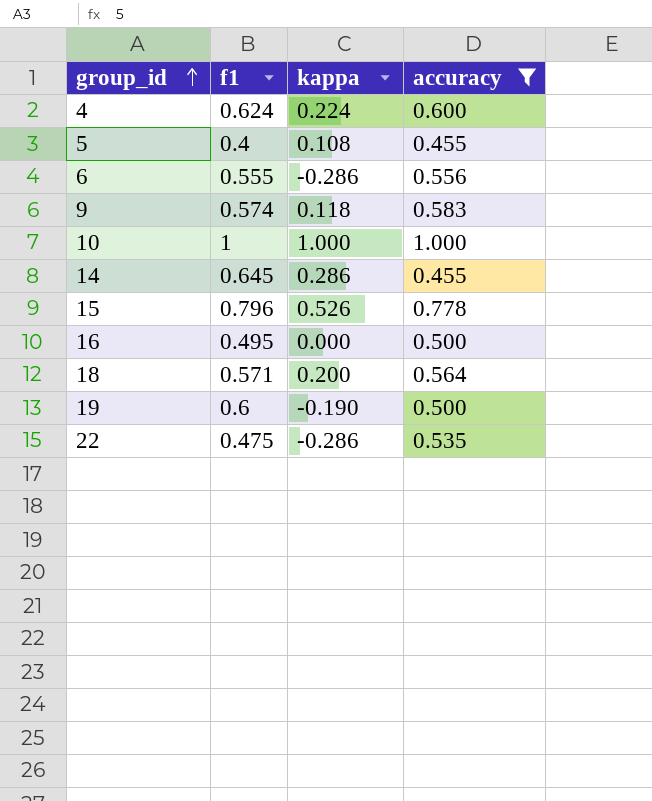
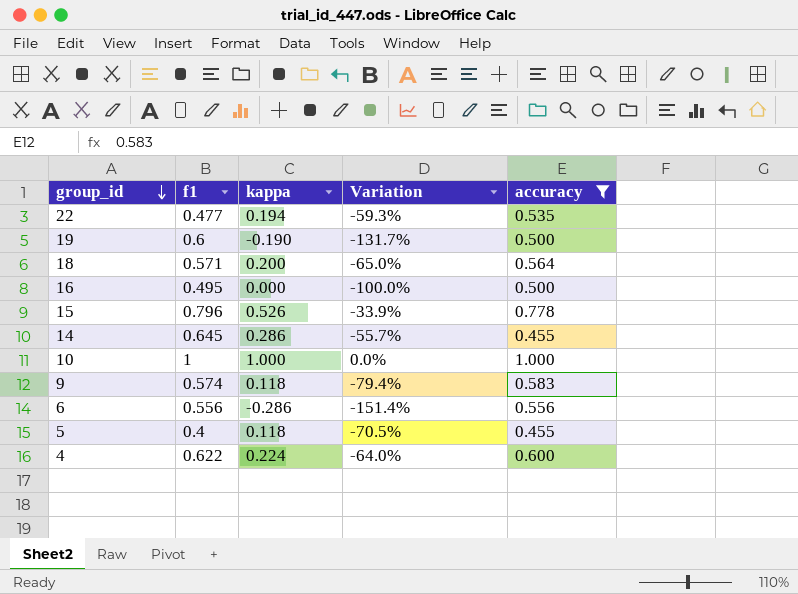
row order: group_id ascending -> group_id descending
column Variation | formula: none -> ([kappa] - [f1]) / [f1]
22 | f1: 0.475 -> 0.477
22 | kappa: -0.286 -> 0.194
6 | f1: 0.555 -> 0.556
5 | kappa: 0.108 -> 0.118
4 | f1: 0.624 -> 0.622

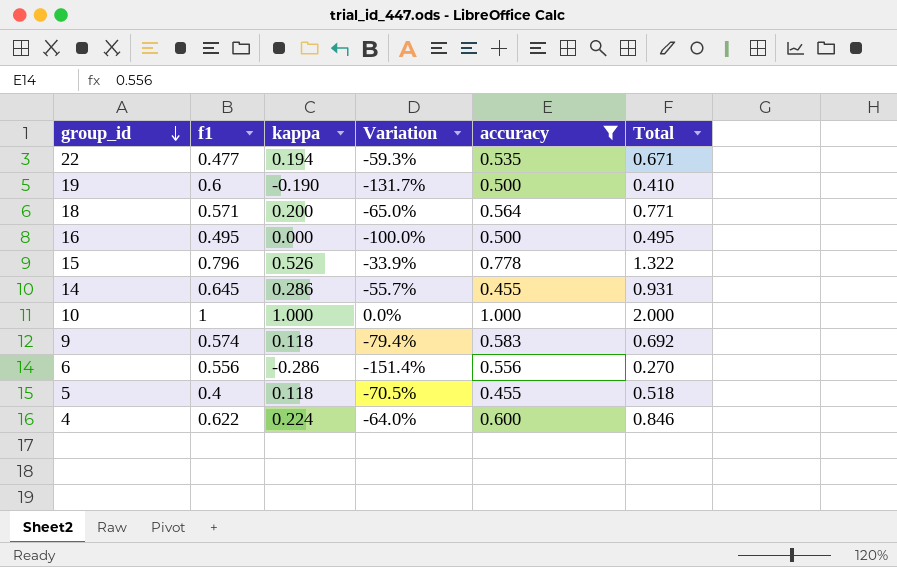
column Total | formula: none -> [f1] + [kappa]

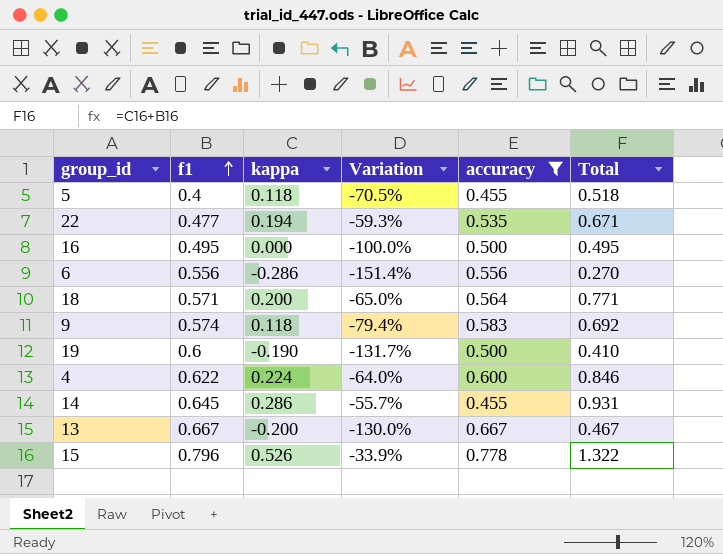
row order: group_id descending -> f1 ascending
row 10: 1 | 1.000 | 0.0% | 1.000 | 2.000 -> none
row 13: none -> 0.667 | -0.200 | -130.0% | 0.667 | 0.467

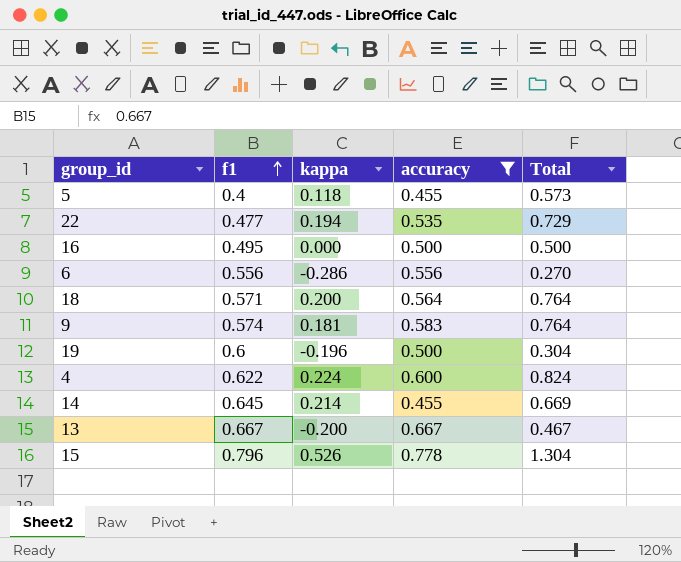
column Variation | formula: ([kappa] - [f1]) / [f1] -> none
column Total | formula: [f1] + [kappa] -> [kappa] + [accuracy]
9 | kappa: 0.118 -> 0.181
19 | kappa: -0.190 -> -0.196
14 | kappa: 0.286 -> 0.214

